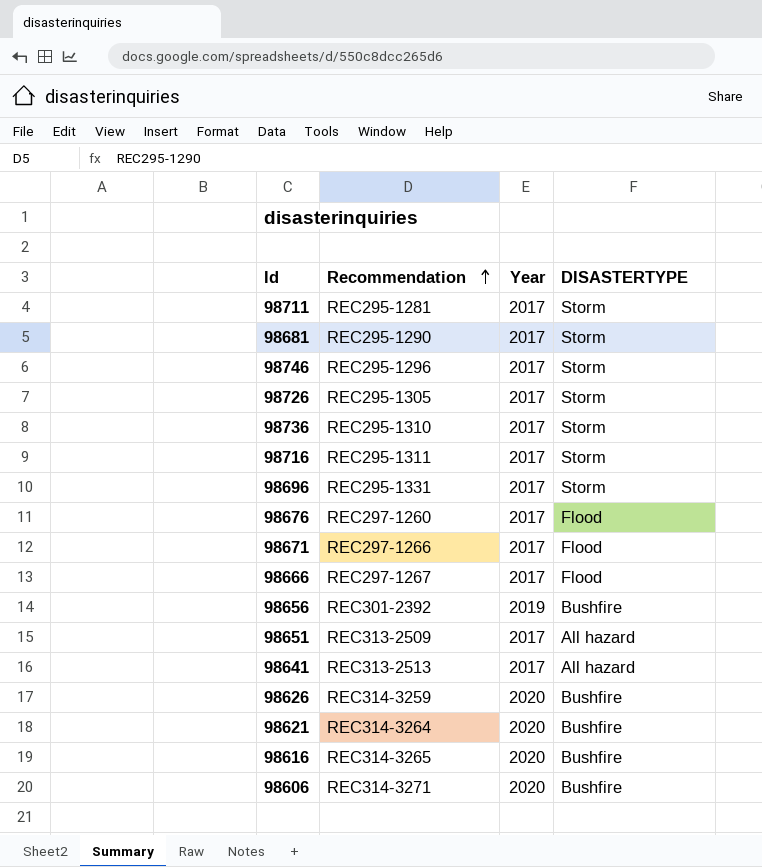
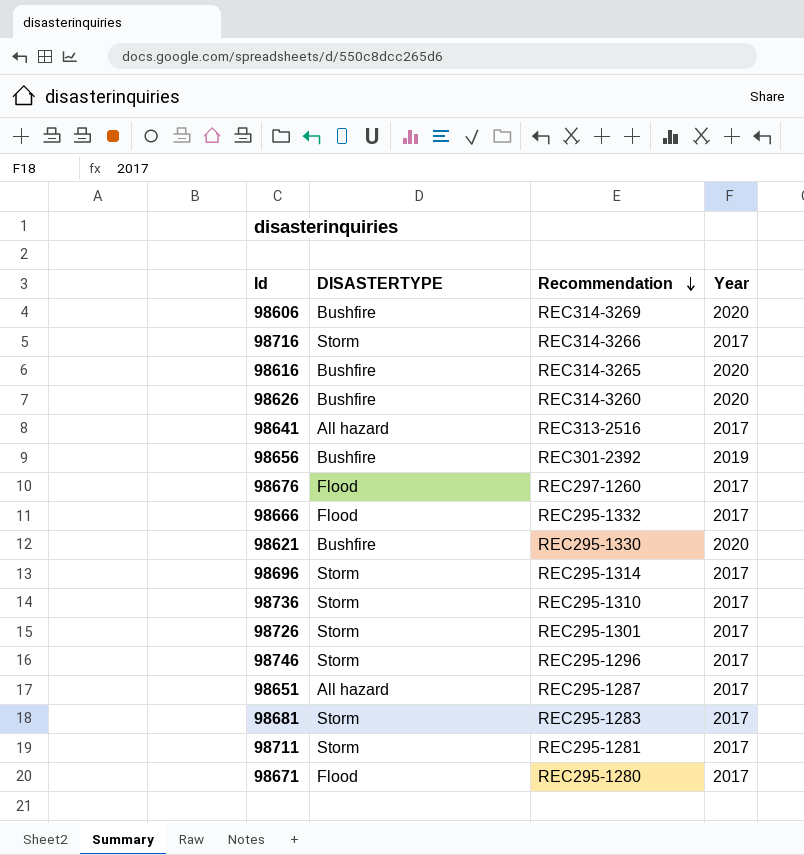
row order: Recommendation ascending -> Recommendation descending
column DISASTERTYPE | position: 4 -> 2
98606 | Recommendation: REC314-3271 -> REC314-3269
98716 | Recommendation: REC295-1311 -> REC314-3266
98626 | Recommendation: REC314-3259 -> REC314-3260
98641 | Recommendation: REC313-2513 -> REC313-2516
98666 | Recommendation: REC297-1267 -> REC295-1332
98621 | Recommendation: REC314-3264 -> REC295-1330
98696 | Recommendation: REC295-1331 -> REC295-1314
98726 | Recommendation: REC295-1305 -> REC295-1301
98651 | Recommendation: REC313-2509 -> REC295-1287
98681 | Recommendation: REC295-1290 -> REC295-1283
98671 | Recommendation: REC297-1266 -> REC295-1280

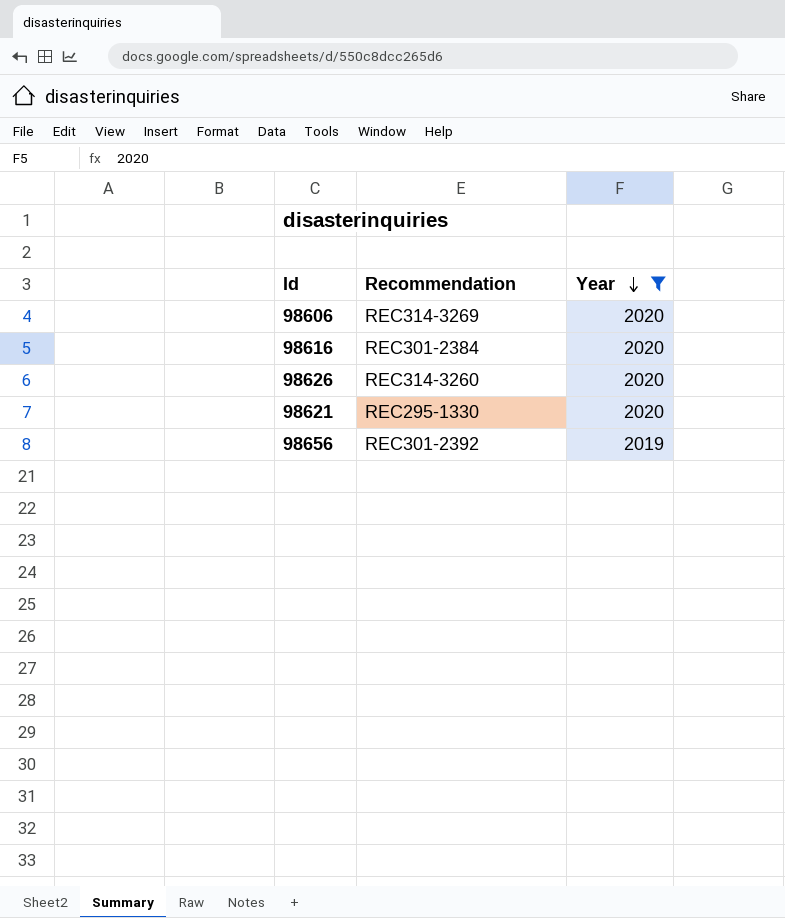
filter: none -> Year != 2017
row order: Recommendation descending -> Year descending
column DISASTERTYPE | position: 2 -> none
98616 | Recommendation: REC314-3265 -> REC301-2384

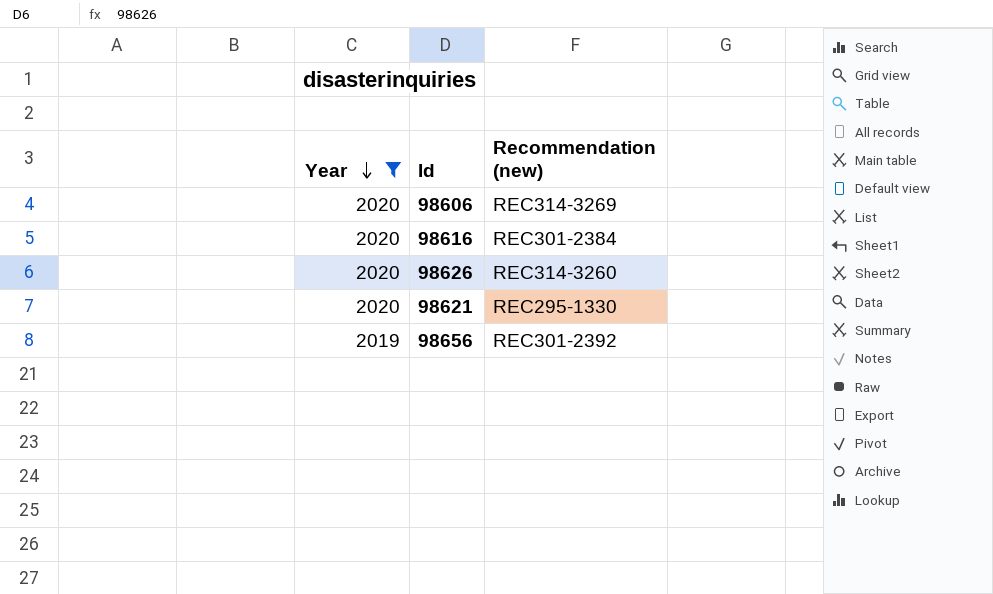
column Year | position: 3 -> 1
column name: Recommendation -> Recommendation (new)

